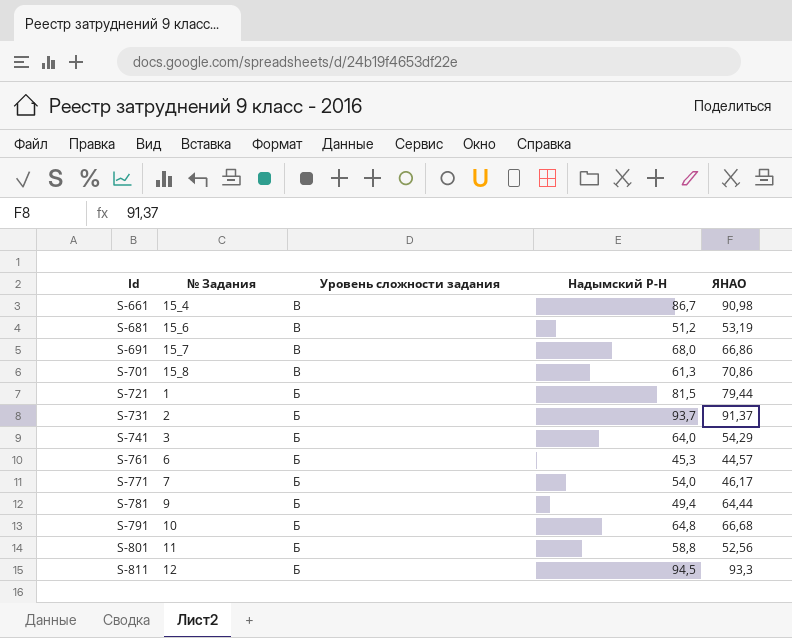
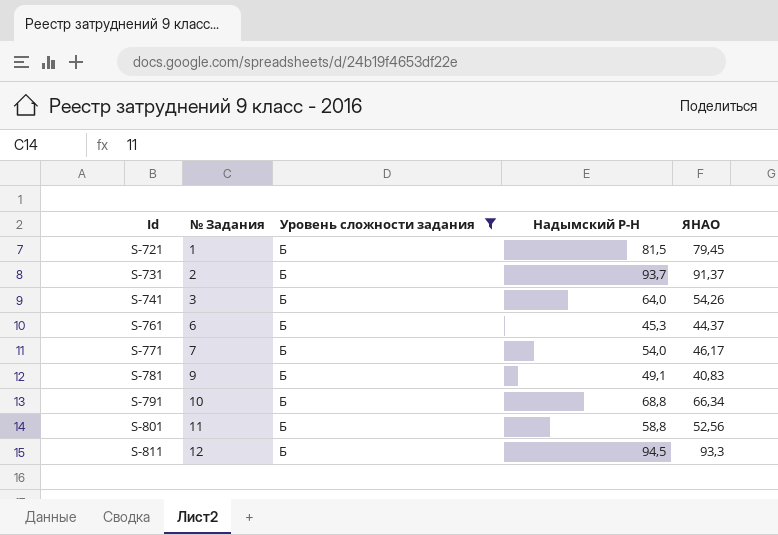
filter: none -> Уровень сложности задания = Б
S-721 | ЯНАО: 79,44 -> 79,45
S-741 | ЯНАО: 54,29 -> 54,26
S-761 | ЯНАО: 44,57 -> 44,37
S-781 | Надымский Р-Н: 49,4 -> 49,1
S-781 | ЯНАО: 64,44 -> 40,83
S-791 | Надымский Р-Н: 64,8 -> 68,8
S-791 | ЯНАО: 66,68 -> 66,34

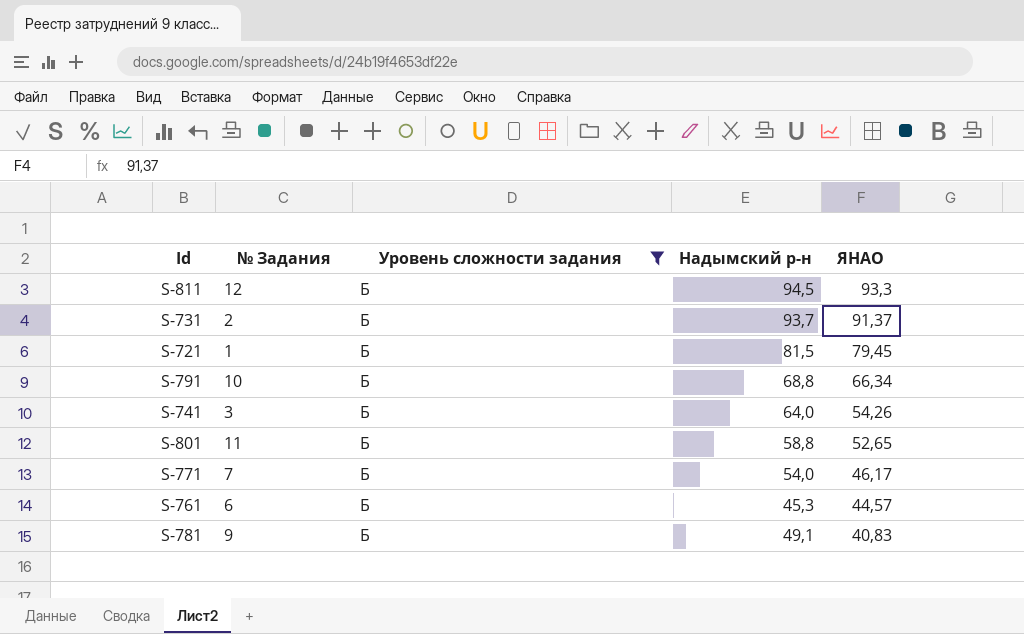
row order: Id ascending -> ЯНАО descending
column name: Надымский Р-Н -> Надымский р-н
S-801 | ЯНАО: 52,56 -> 52,65
S-761 | ЯНАО: 44,37 -> 44,57

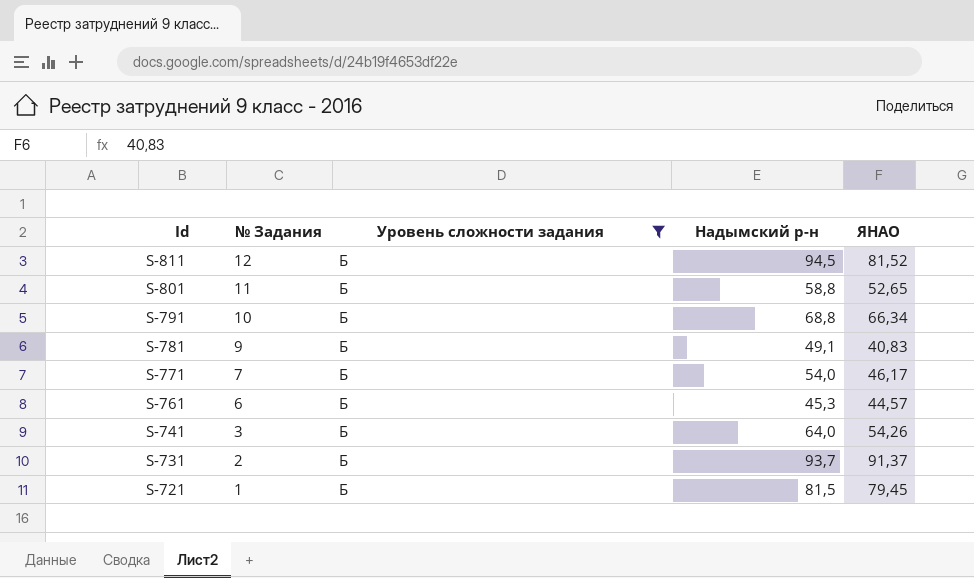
row order: ЯНАО descending -> Id descending
S-811 | ЯНАО: 93,3 -> 81,52

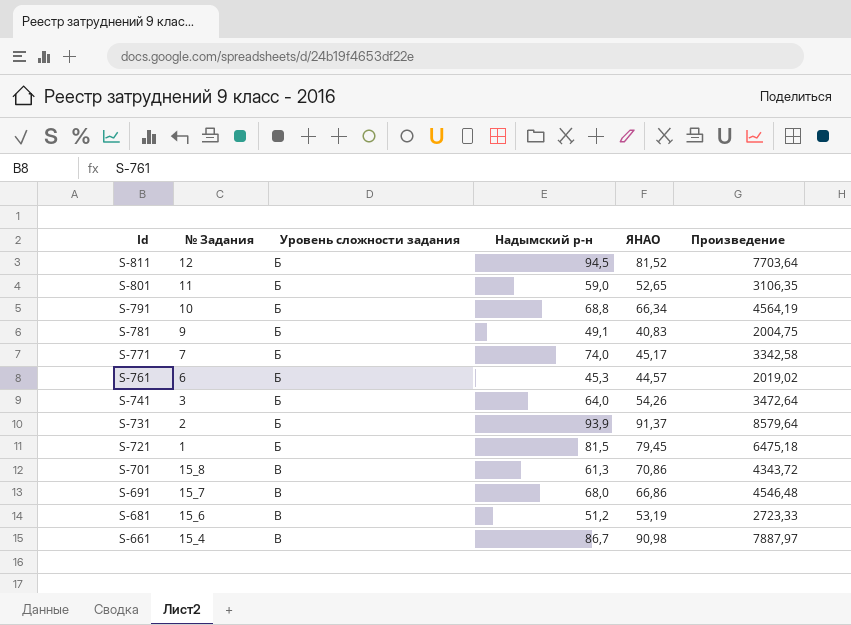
filter: Уровень сложности задания = Б -> none
column Произведение | formula: none -> [Надымский р-н] * [ЯНАО]
S-801 | Надымский р-н: 58,8 -> 59,0
S-771 | Надымский р-н: 54,0 -> 74,0
S-771 | ЯНАО: 46,17 -> 45,17
S-731 | Надымский р-н: 93,7 -> 93,9

